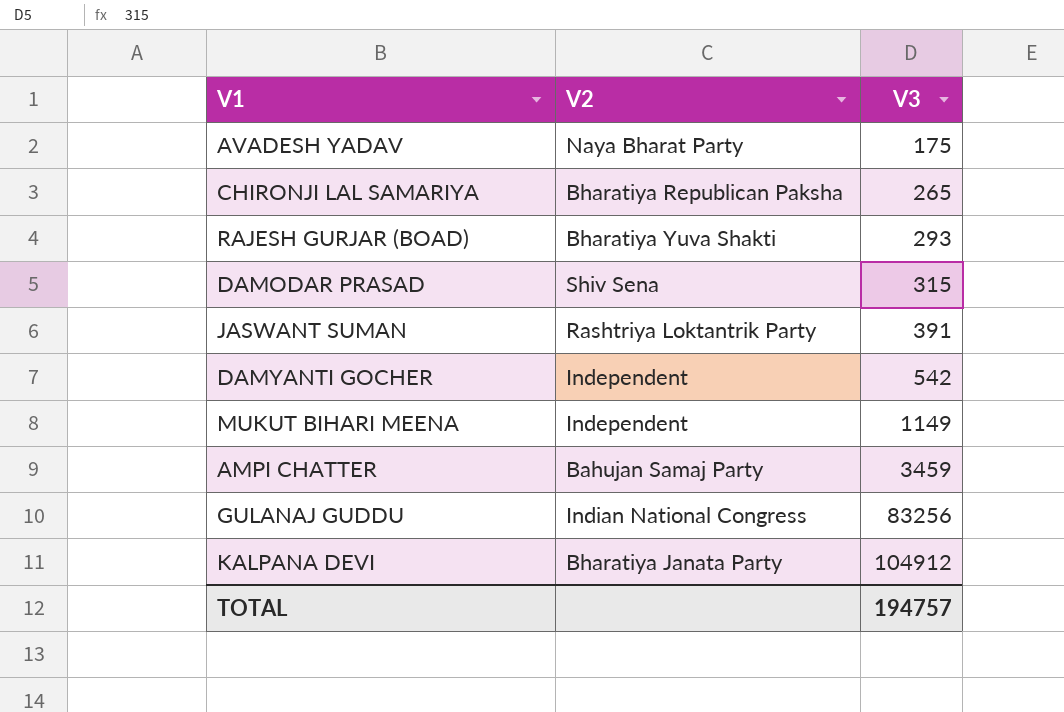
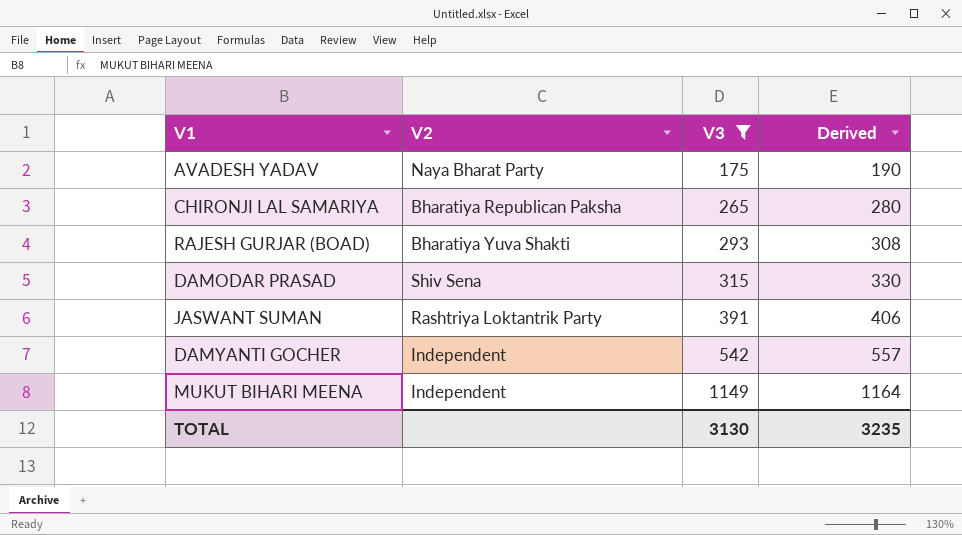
filter: none -> V3 <= 1149
column Derived | formula: none -> [V3] + 15
TOTAL | V3: 194757 -> 3130

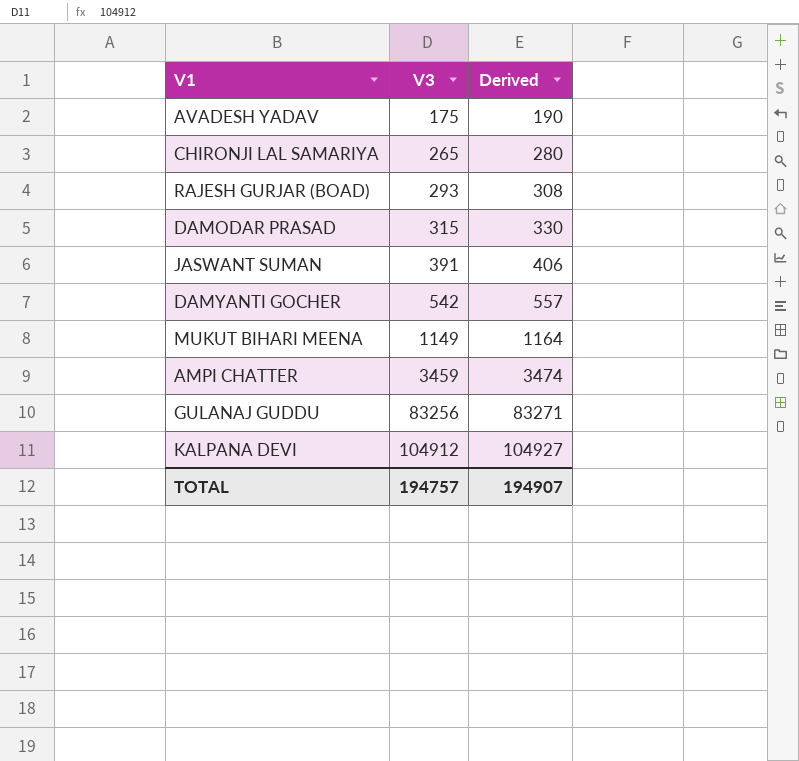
filter: V3 <= 1149 -> none
column V2 | position: 2 -> none
TOTAL | V3: 3130 -> 194757
TOTAL | Derived: 3235 -> 194907

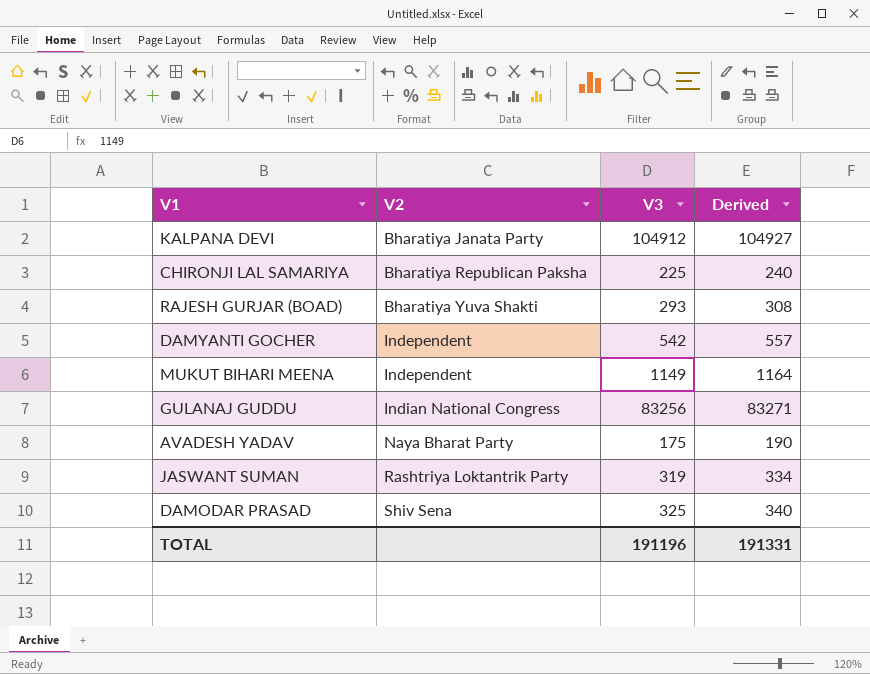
row order: V3 ascending -> V2 ascending
column V2 | position: none -> 2
row AMPI CHATTER: 3459 | 3474 -> none
CHIRONJI LAL SAMARIYA | V3: 265 -> 225
CHIRONJI LAL SAMARIYA | Derived: 280 -> 240
JASWANT SUMAN | V3: 391 -> 319
JASWANT SUMAN | Derived: 406 -> 334
DAMODAR PRASAD | V3: 315 -> 325
DAMODAR PRASAD | Derived: 330 -> 340
TOTAL | V3: 194757 -> 191196
TOTAL | Derived: 194907 -> 191331

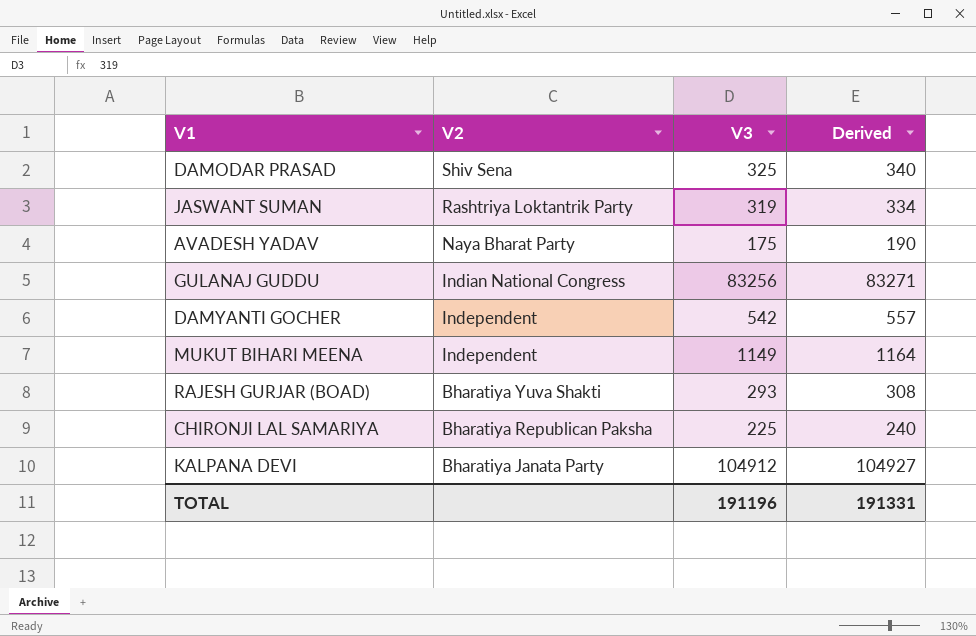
row order: V2 ascending -> V2 descending

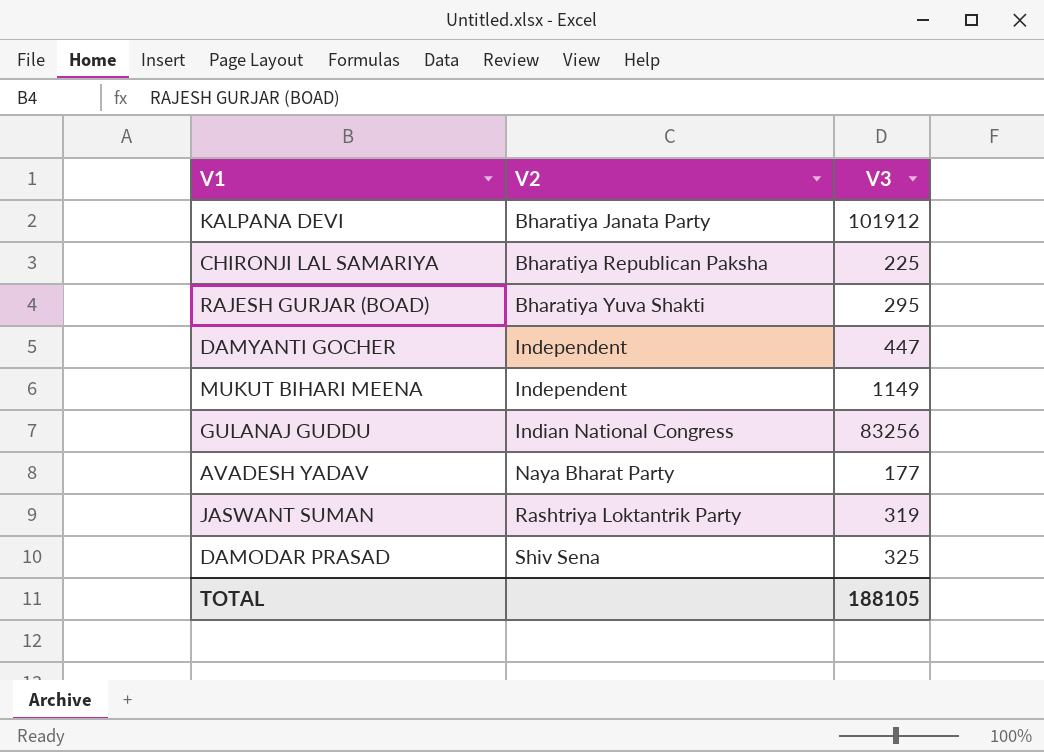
row order: V2 descending -> V2 ascending
column Derived | formula: [V3] + 15 -> none
KALPANA DEVI | V3: 104912 -> 101912
RAJESH GURJAR (BOAD) | V3: 293 -> 295
DAMYANTI GOCHER | V3: 542 -> 447
AVADESH YADAV | V3: 175 -> 177
TOTAL | V3: 191196 -> 188105

